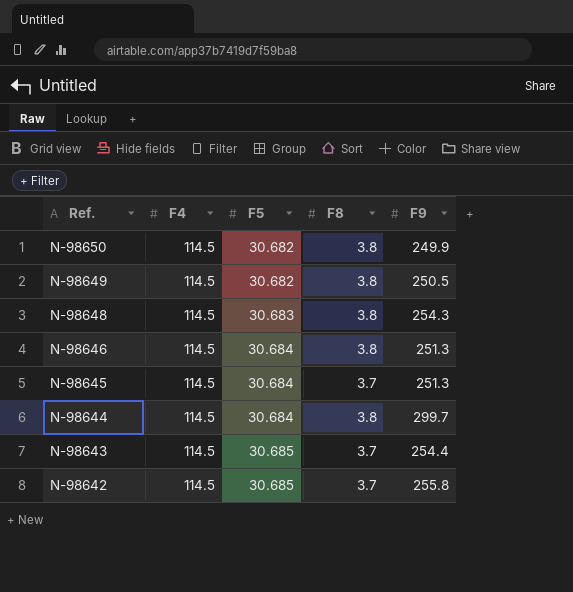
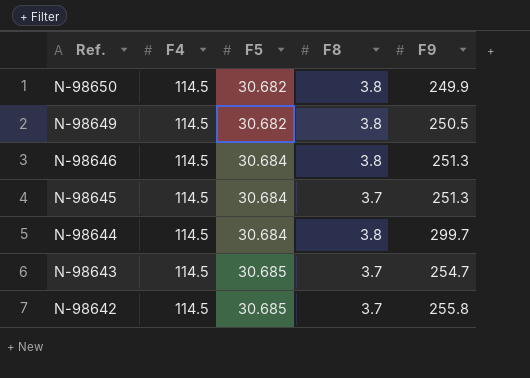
row N-98648: 114.5 | 30.683 | 3.8 | 254.3 -> none
N-98643 | F9: 254.4 -> 254.7

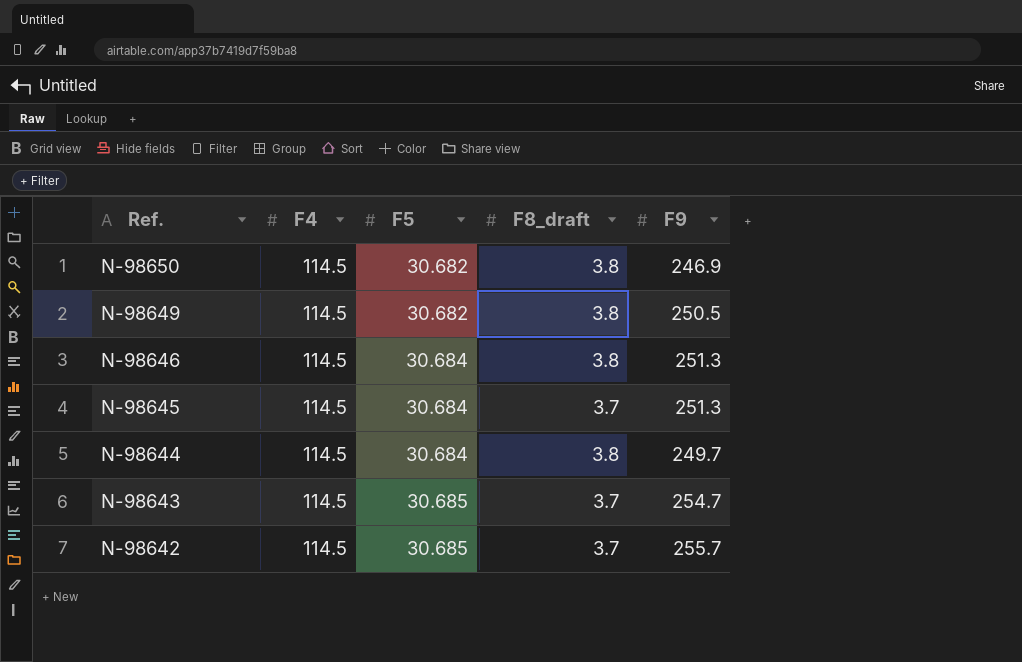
column name: F8 -> F8_draft
N-98650 | F9: 249.9 -> 246.9
N-98644 | F9: 299.7 -> 249.7
N-98642 | F9: 255.8 -> 255.7

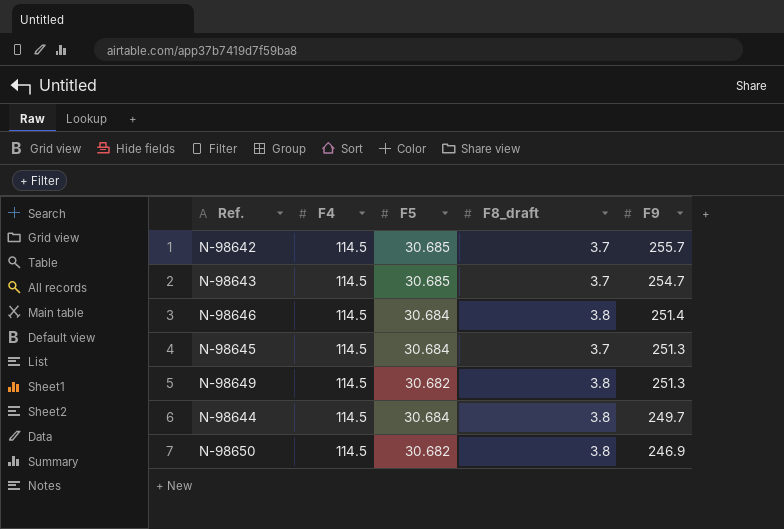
row order: Ref. descending -> F9 descending
N-98646 | F9: 251.3 -> 251.4
N-98649 | F9: 250.5 -> 251.3

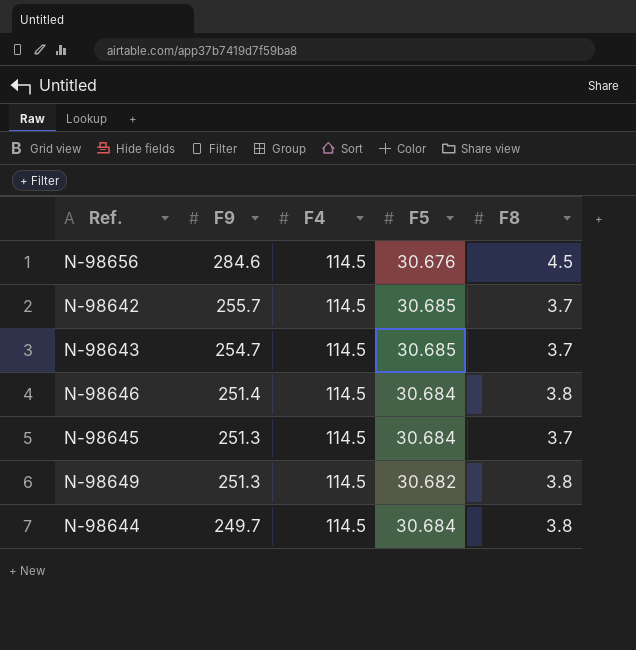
column F9 | position: 5 -> 2
column name: F8_draft -> F8
row N-98650: 114.5 | 30.682 | 3.8 | 246.9 -> none
row N-98656: none -> 284.6 | 114.5 | 30.676 | 4.5

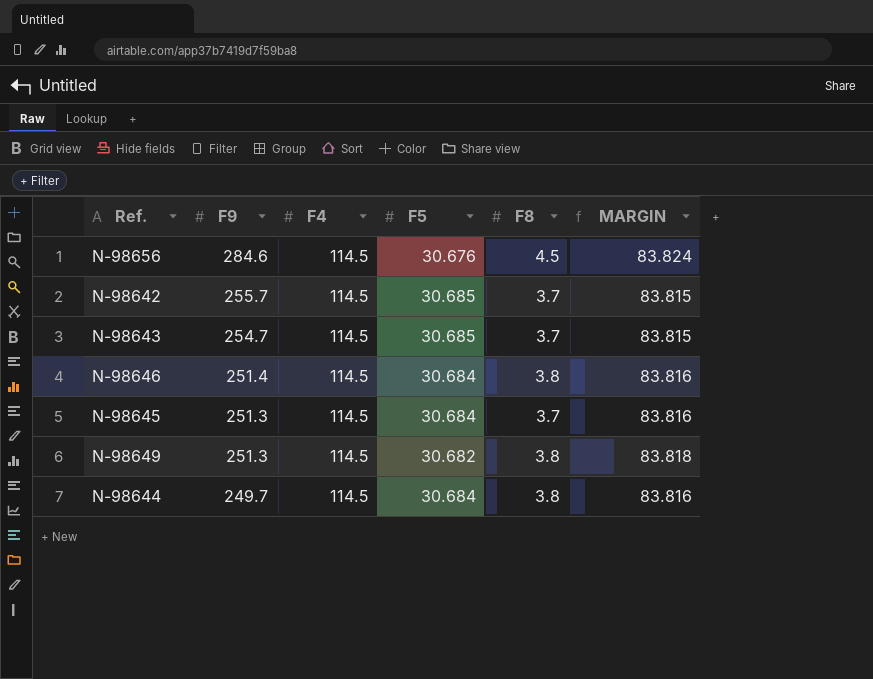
column MARGIN | formula: none -> [F4] - [F5]

